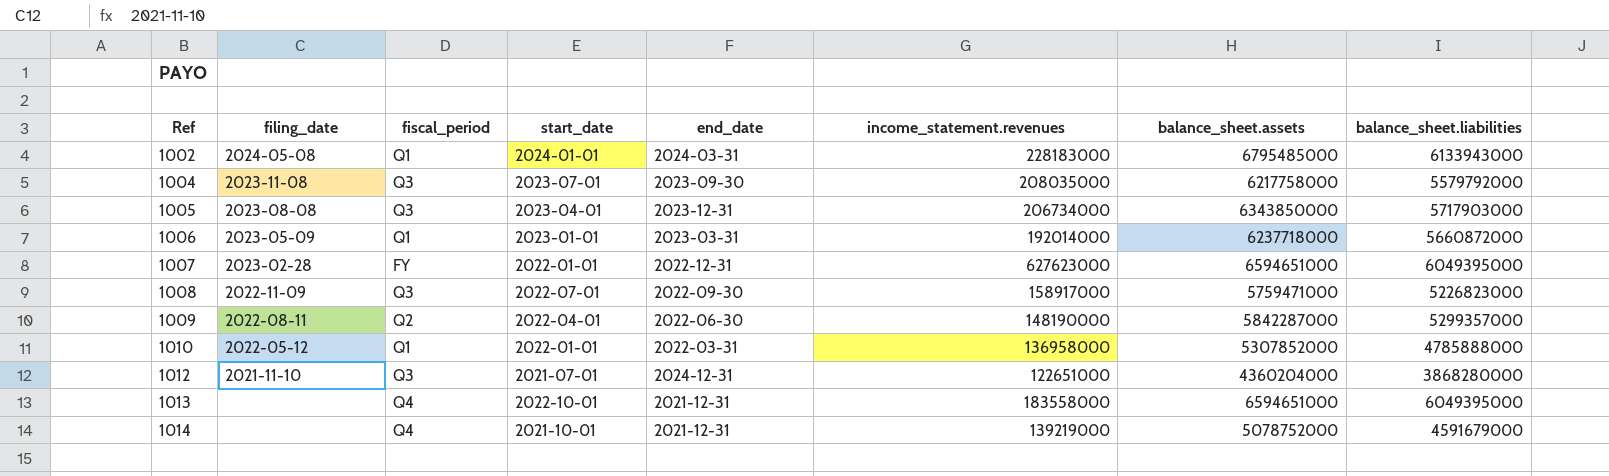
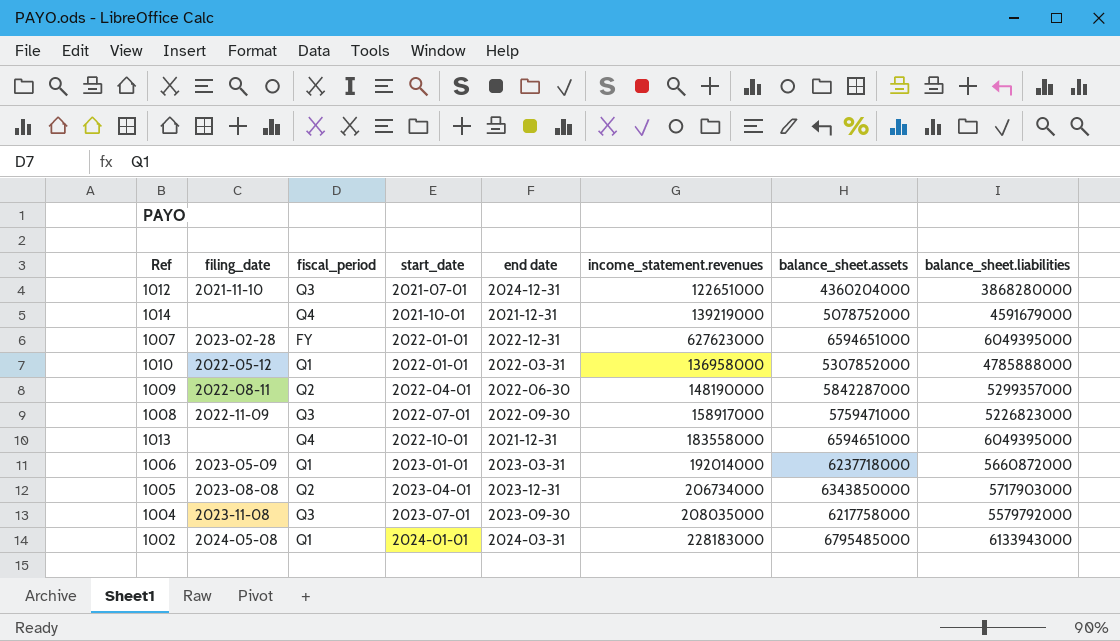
row order: Ref ascending -> start_date ascending
column name: end_date -> end date
1005 | fiscal_period: Q3 -> Q2

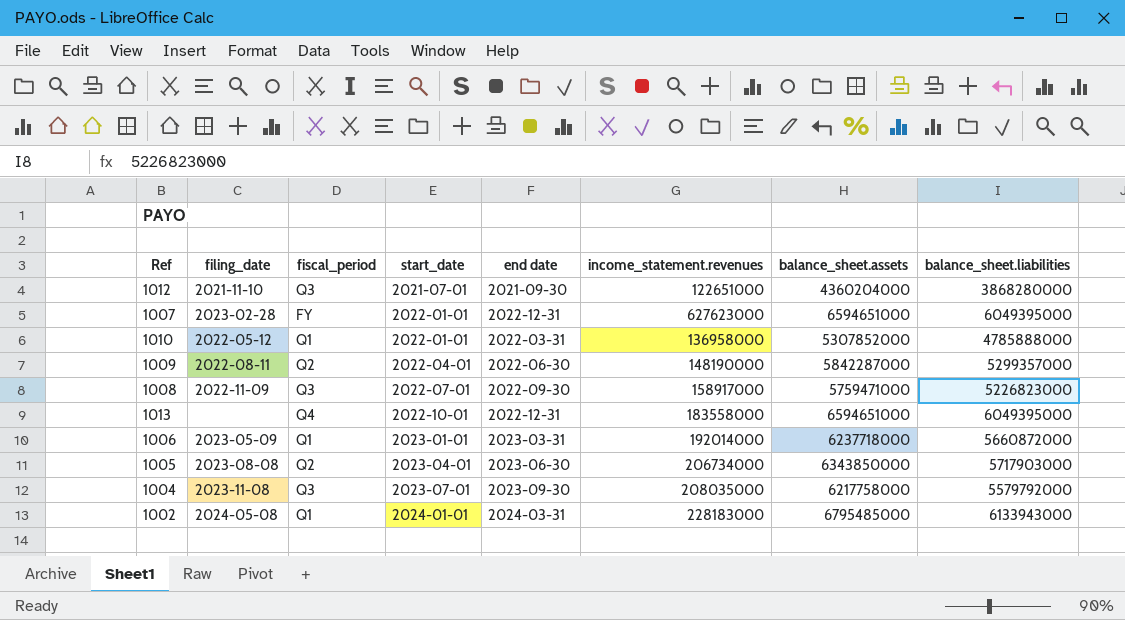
row 1014: none | Q4 | 2021-10-01 | 2021-12-31 | 139219000 | 5078752000 | 4591679000 -> none
1012 | end date: 2024-12-31 -> 2021-09-30
1013 | end date: 2021-12-31 -> 2022-12-31
1005 | end date: 2023-12-31 -> 2023-06-30

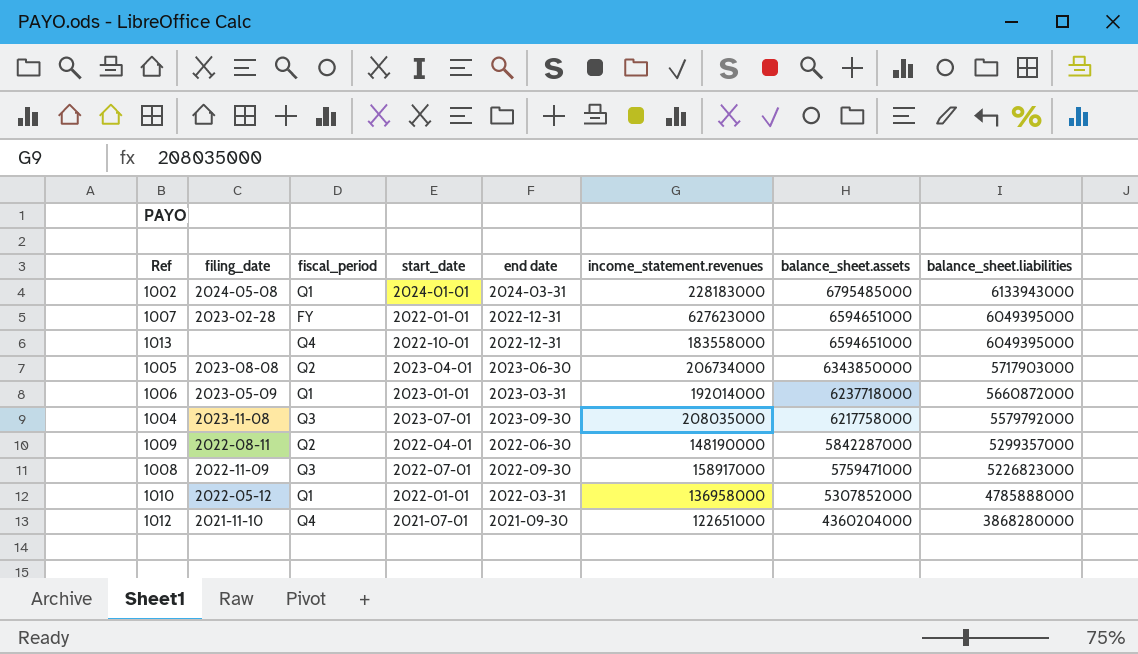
row order: start_date ascending -> balance_sheet.assets descending
1012 | fiscal_period: Q3 -> Q4

